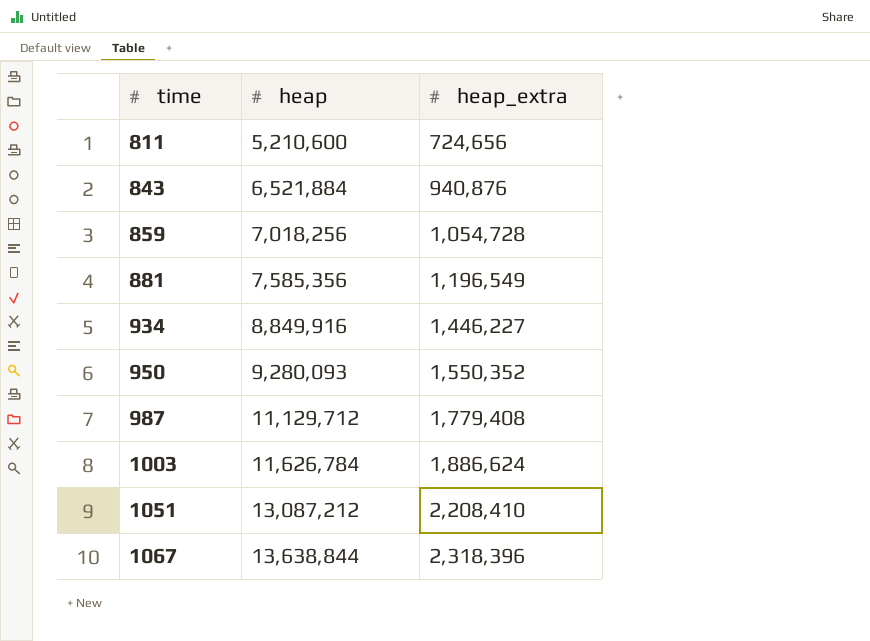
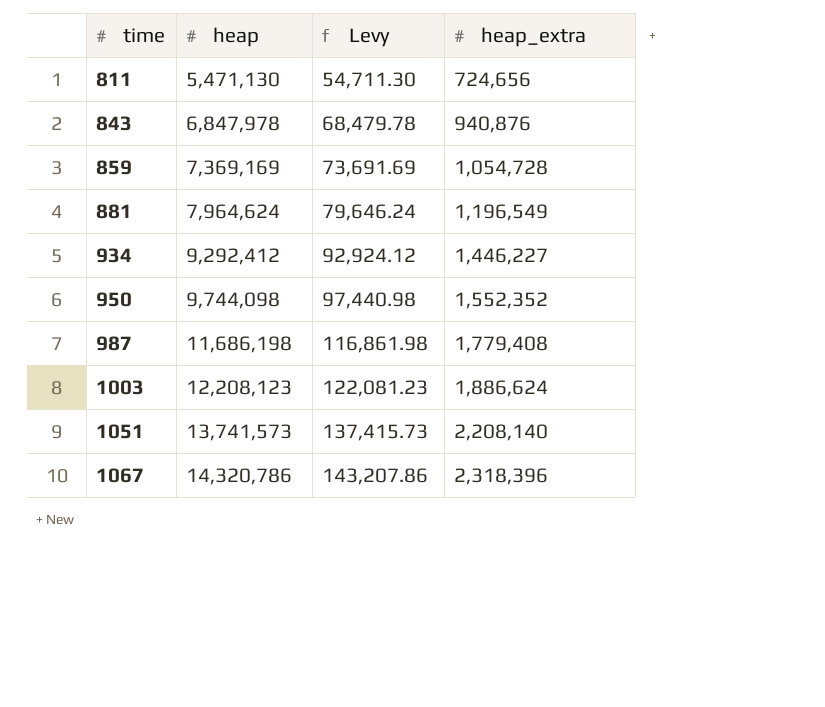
column Levy | formula: none -> [heap] * 0.01
811 | heap: 5,210,600 -> 5,471,130
843 | heap: 6,521,884 -> 6,847,978
859 | heap: 7,018,256 -> 7,369,169
881 | heap: 7,585,356 -> 7,964,624
934 | heap: 8,849,916 -> 9,292,412
950 | heap: 9,280,093 -> 9,744,098
950 | heap_extra: 1,550,352 -> 1,552,352
987 | heap: 11,129,712 -> 11,686,198
1003 | heap: 11,626,784 -> 12,208,123
1051 | heap: 13,087,212 -> 13,741,573
1051 | heap_extra: 2,208,410 -> 2,208,140
1067 | heap: 13,638,844 -> 14,320,786

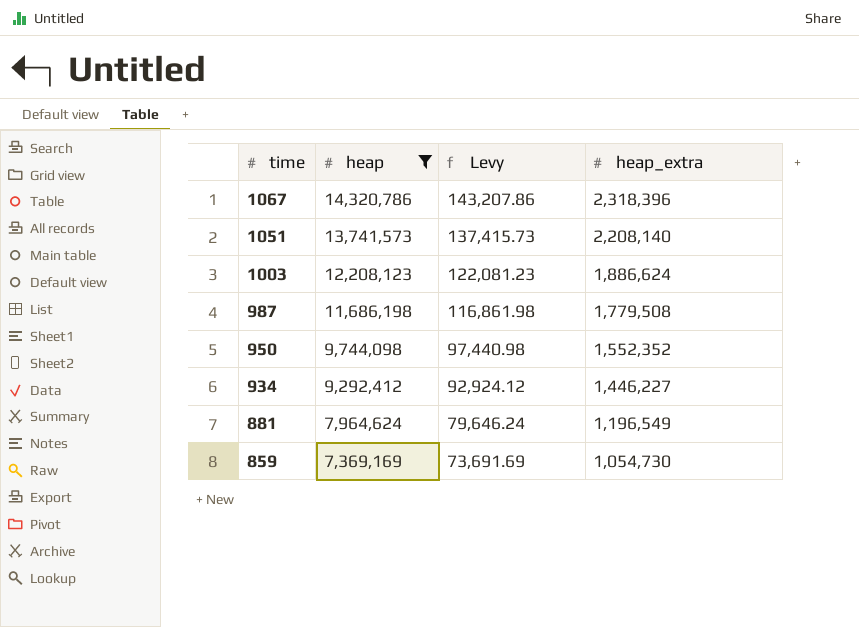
filter: none -> heap >= 7,369,169
row order: time ascending -> time descending
987 | heap_extra: 1,779,408 -> 1,779,508
859 | heap_extra: 1,054,728 -> 1,054,730

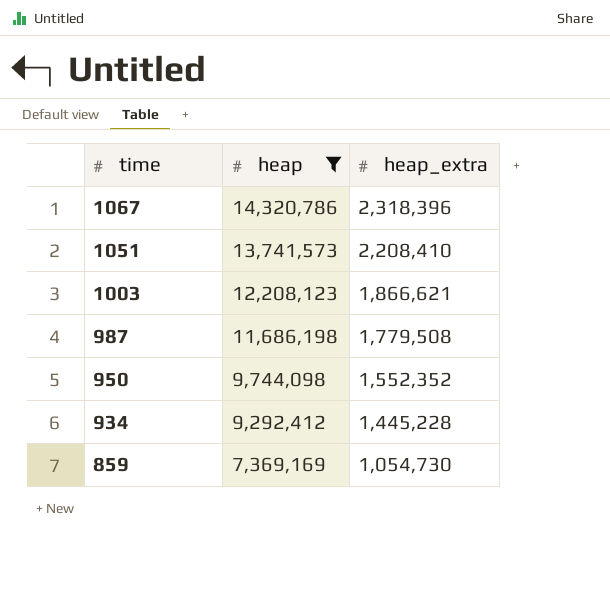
column Levy | formula: [heap] * 0.01 -> none
row 881: 7,964,624 | 79,646.24 | 1,196,549 -> none
1051 | heap_extra: 2,208,140 -> 2,208,410
1003 | heap_extra: 1,886,624 -> 1,866,621
934 | heap_extra: 1,446,227 -> 1,445,228

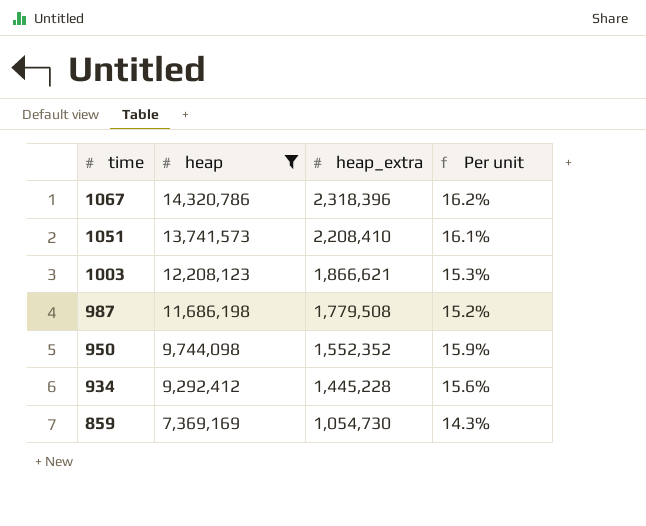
column Per unit | formula: none -> [heap_extra] / [heap]

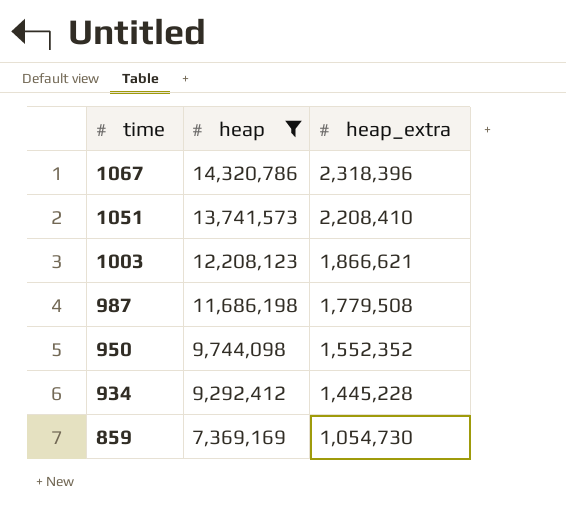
column Per unit | formula: [heap_extra] / [heap] -> none

